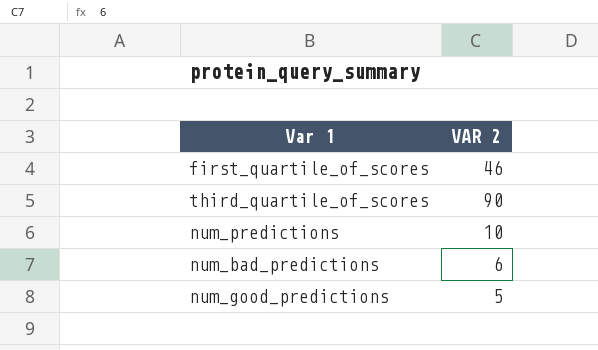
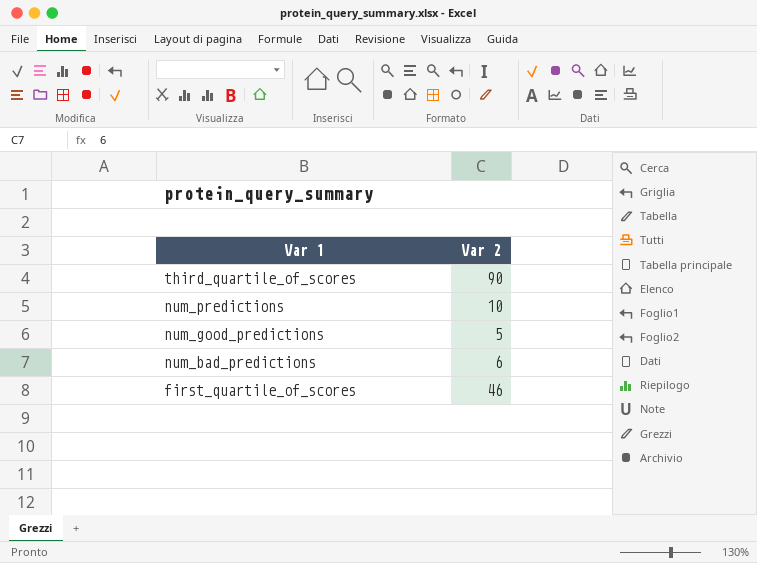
row order: none -> Var 1 descending
column name: VAR 2 -> Var 2

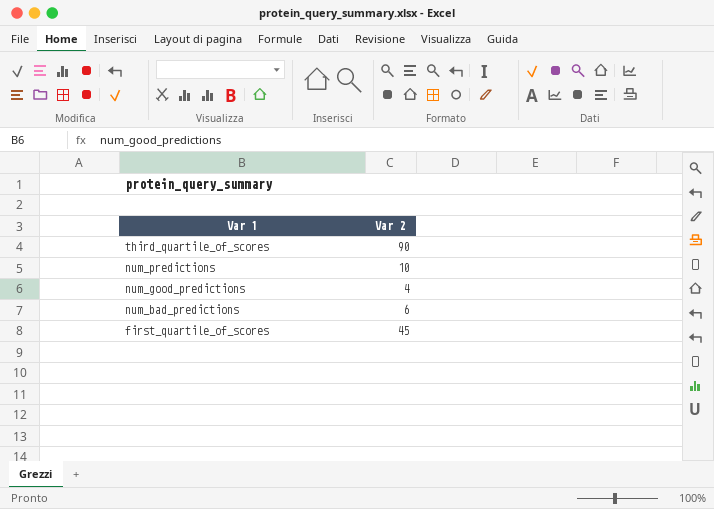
num_good_predictions | Var 2: 5 -> 4
first_quartile_of_scores | Var 2: 46 -> 45

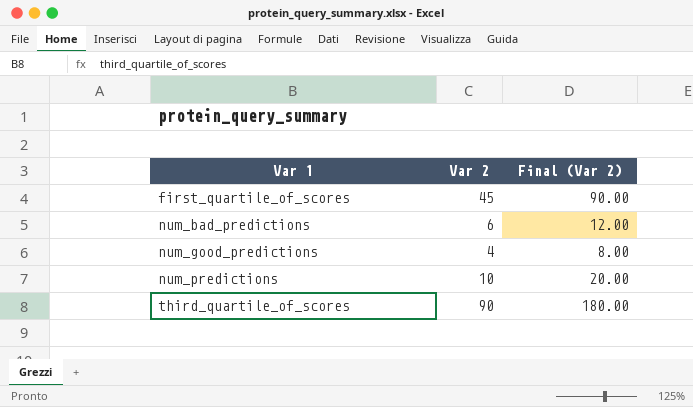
row order: Var 1 descending -> Var 1 ascending
column Final (Var 2) | formula: none -> [Var 2] * 2

